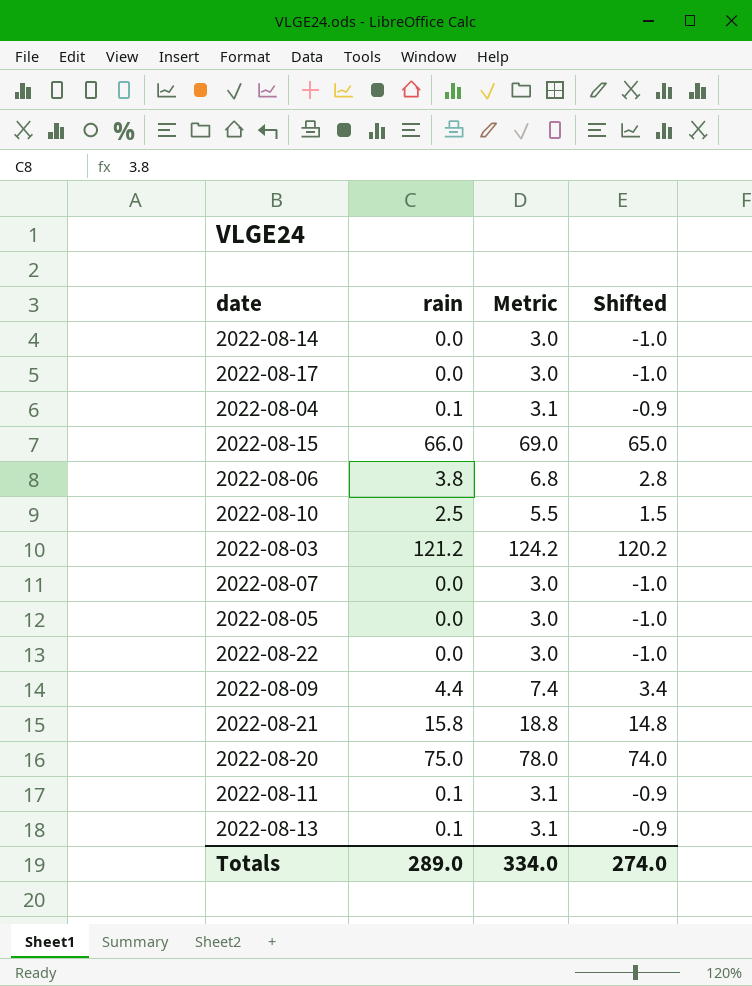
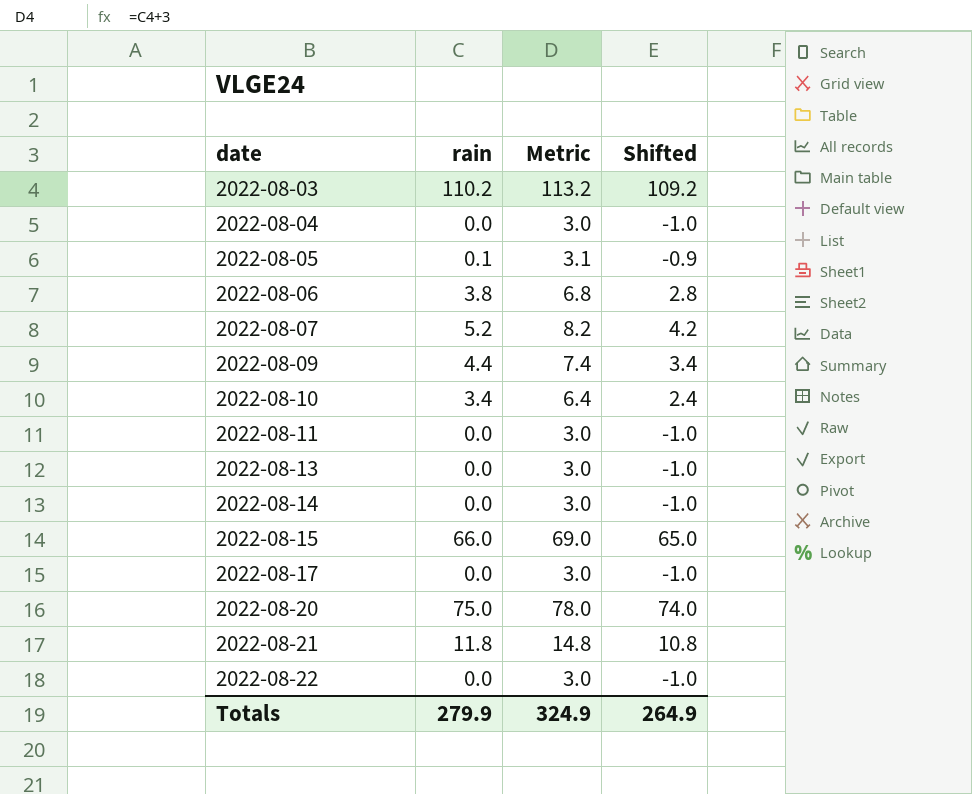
row order: none -> date ascending
2022-08-03 | rain: 121.2 -> 110.2
2022-08-03 | Metric: 124.2 -> 113.2
2022-08-03 | Shifted: 120.2 -> 109.2
2022-08-04 | rain: 0.1 -> 0.0
2022-08-04 | Metric: 3.1 -> 3.0
2022-08-04 | Shifted: -0.9 -> -1.0
2022-08-05 | rain: 0.0 -> 0.1
2022-08-05 | Metric: 3.0 -> 3.1
2022-08-05 | Shifted: -1.0 -> -0.9
2022-08-07 | rain: 0.0 -> 5.2
2022-08-07 | Metric: 3.0 -> 8.2
2022-08-07 | Shifted: -1.0 -> 4.2
2022-08-10 | rain: 2.5 -> 3.4
2022-08-10 | Metric: 5.5 -> 6.4
2022-08-10 | Shifted: 1.5 -> 2.4
2022-08-11 | rain: 0.1 -> 0.0
2022-08-11 | Metric: 3.1 -> 3.0
2022-08-11 | Shifted: -0.9 -> -1.0
2022-08-13 | rain: 0.1 -> 0.0
2022-08-13 | Metric: 3.1 -> 3.0
2022-08-13 | Shifted: -0.9 -> -1.0
2022-08-21 | rain: 15.8 -> 11.8
2022-08-21 | Metric: 18.8 -> 14.8
2022-08-21 | Shifted: 14.8 -> 10.8
Totals | rain: 289.0 -> 279.9
Totals | Metric: 334.0 -> 324.9
Totals | Shifted: 274.0 -> 264.9

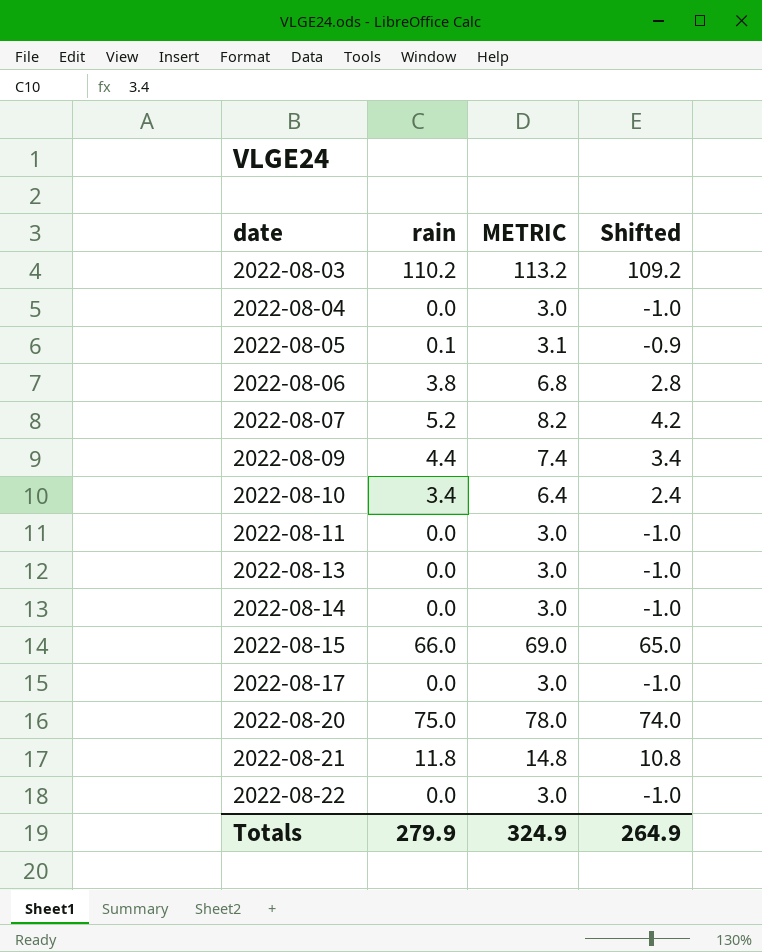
column name: Metric -> METRIC

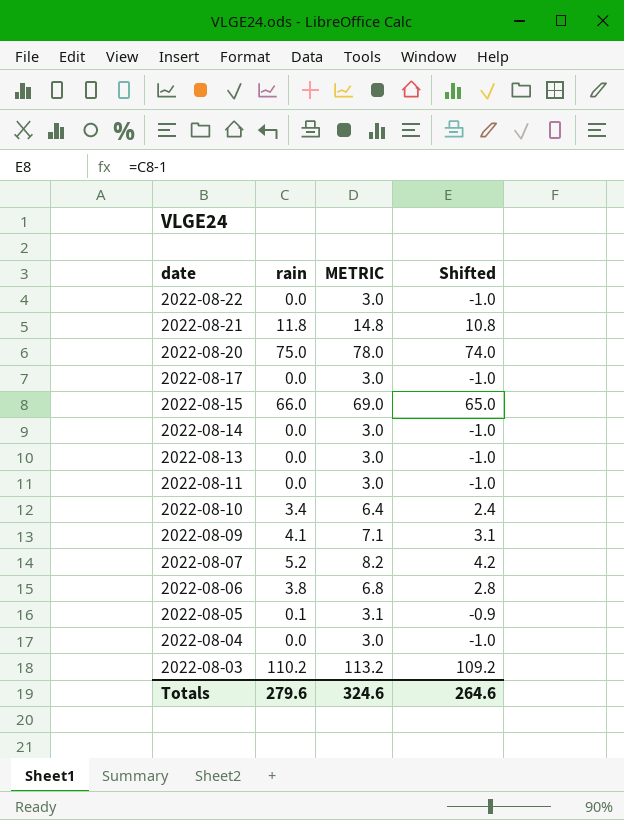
row order: date ascending -> date descending
2022-08-09 | rain: 4.4 -> 4.1
2022-08-09 | METRIC: 7.4 -> 7.1
2022-08-09 | Shifted: 3.4 -> 3.1
Totals | rain: 279.9 -> 279.6
Totals | METRIC: 324.9 -> 324.6
Totals | Shifted: 264.9 -> 264.6

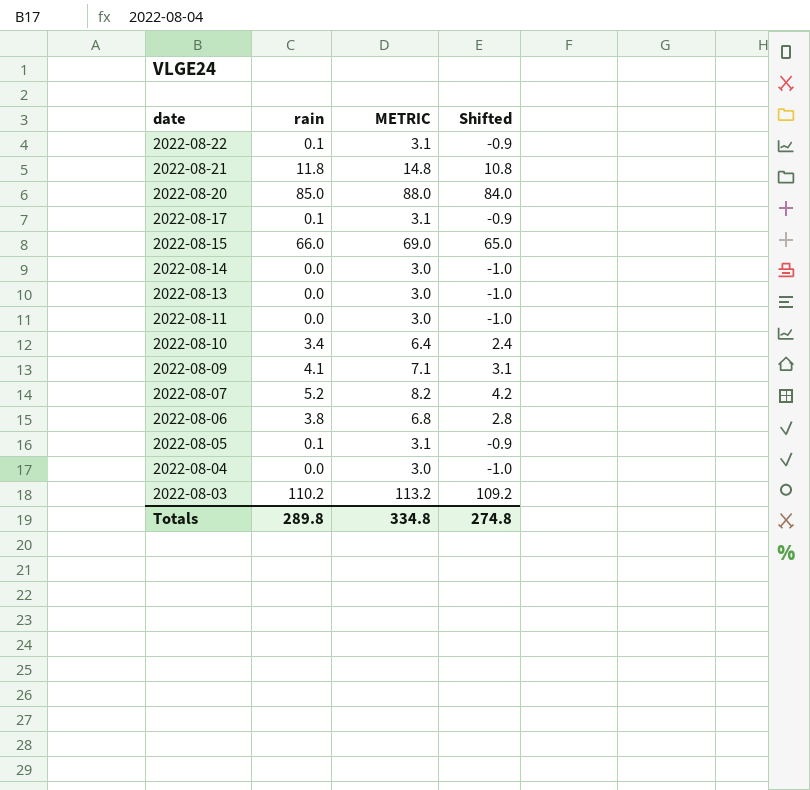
2022-08-22 | rain: 0.0 -> 0.1
2022-08-22 | METRIC: 3.0 -> 3.1
2022-08-22 | Shifted: -1.0 -> -0.9
2022-08-20 | rain: 75.0 -> 85.0
2022-08-20 | METRIC: 78.0 -> 88.0
2022-08-20 | Shifted: 74.0 -> 84.0
2022-08-17 | rain: 0.0 -> 0.1
2022-08-17 | METRIC: 3.0 -> 3.1
2022-08-17 | Shifted: -1.0 -> -0.9
Totals | rain: 279.6 -> 289.8
Totals | METRIC: 324.6 -> 334.8
Totals | Shifted: 264.6 -> 274.8

